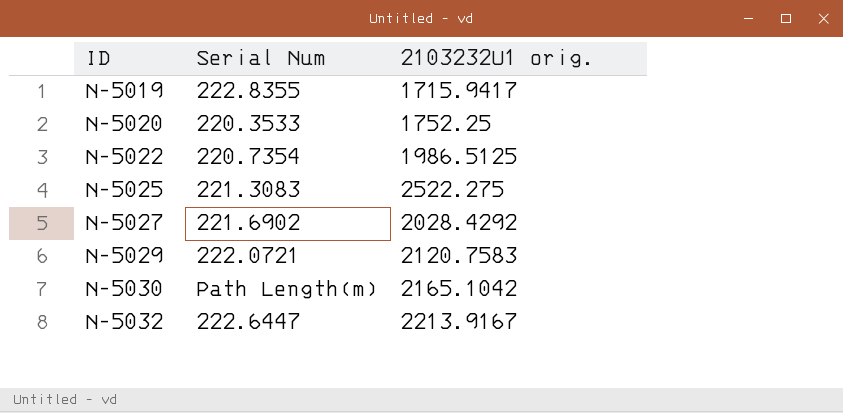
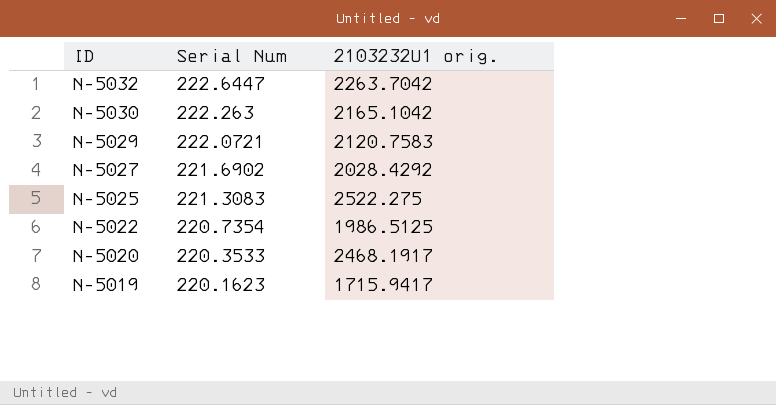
row order: ID ascending -> ID descending
N-5032 | 2103232U1 orig.: 2213.9167 -> 2263.7042
N-5030 | Serial Num: Path Length(m) -> 222.263
N-5020 | 2103232U1 orig.: 1752.25 -> 2468.1917
N-5019 | Serial Num: 222.8355 -> 220.1623

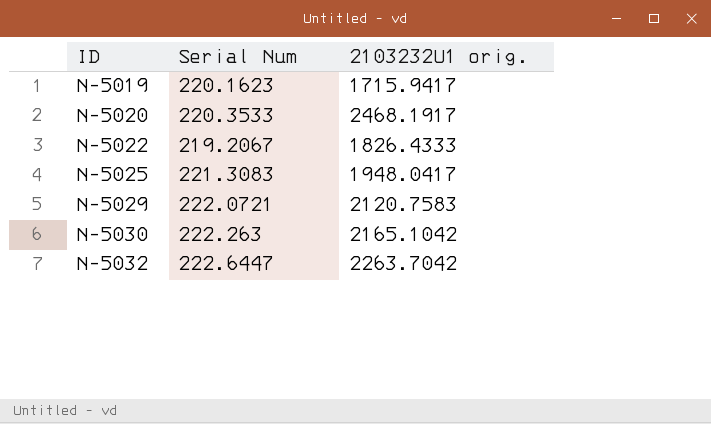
row order: ID descending -> ID ascending
row N-5027: 221.6902 | 2028.4292 -> none
N-5022 | Serial Num: 220.7354 -> 219.2067
N-5022 | 2103232U1 orig.: 1986.5125 -> 1826.4333
N-5025 | 2103232U1 orig.: 2522.275 -> 1948.0417

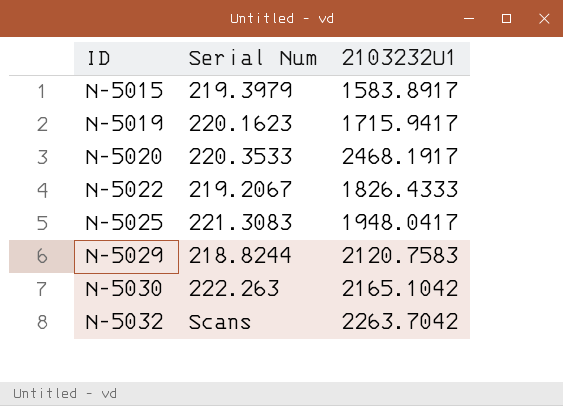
column name: 2103232U1 orig. -> 2103232U1
row N-5015: none -> 219.3979 | 1583.8917
N-5029 | Serial Num: 222.0721 -> 218.8244
N-5032 | Serial Num: 222.6447 -> Scans

